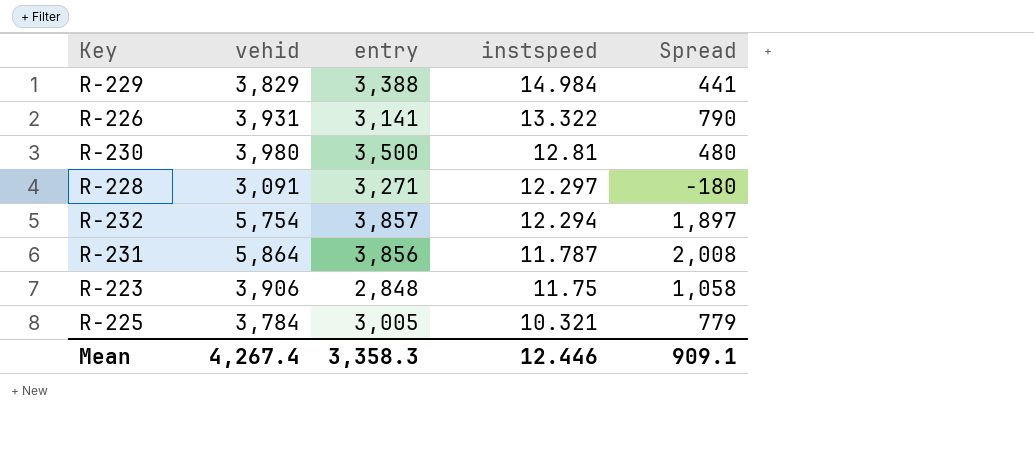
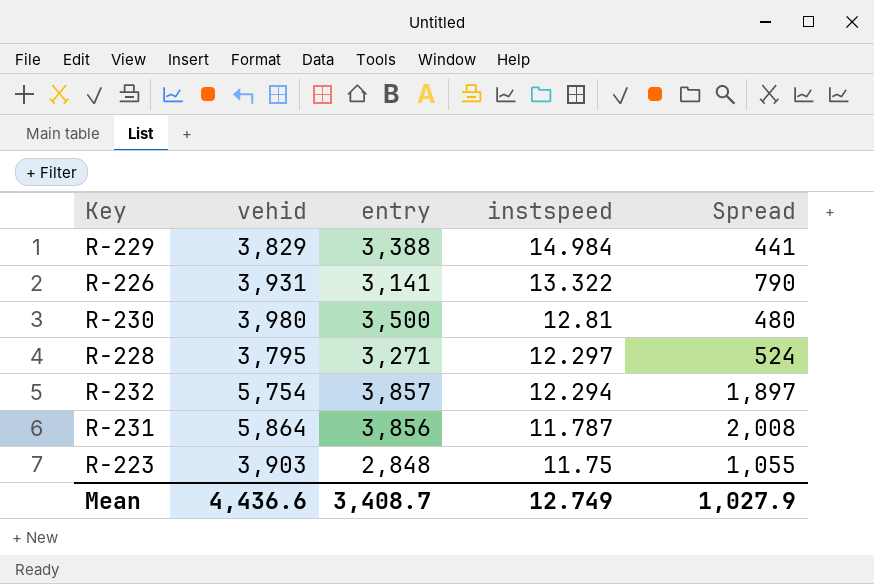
row R-225: 3,784 | 3,005 | 10.321 | 779 -> none
R-228 | vehid: 3,091 -> 3,795
R-228 | Spread: -180 -> 524
R-223 | vehid: 3,906 -> 3,903
R-223 | Spread: 1,058 -> 1,055
Mean | vehid: 4,267.4 -> 4,436.6
Mean | entry: 3,358.3 -> 3,408.7
Mean | instspeed: 12.446 -> 12.749
Mean | Spread: 909.1 -> 1,027.9

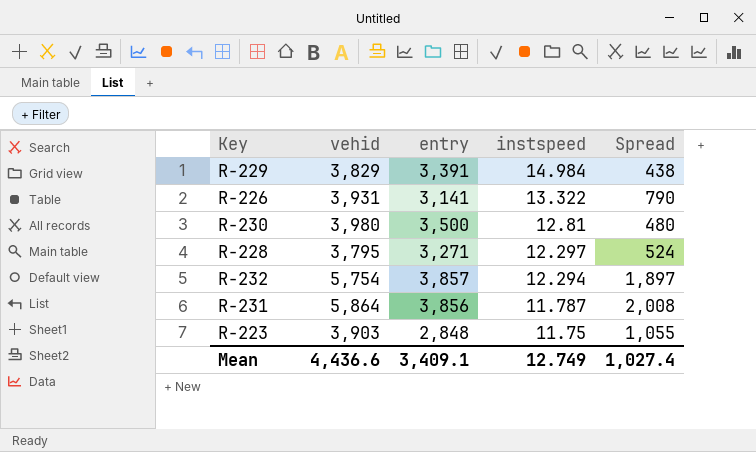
R-229 | entry: 3,388 -> 3,391
R-229 | Spread: 441 -> 438
Mean | entry: 3,408.7 -> 3,409.1
Mean | Spread: 1,027.9 -> 1,027.4

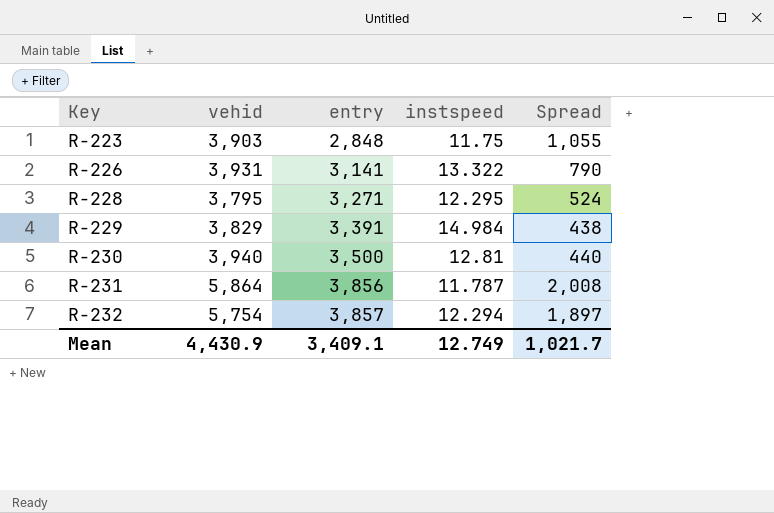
row order: instspeed descending -> Key ascending
R-228 | instspeed: 12.297 -> 12.295
R-230 | vehid: 3,980 -> 3,940
R-230 | Spread: 480 -> 440
Mean | vehid: 4,436.6 -> 4,430.9
Mean | Spread: 1,027.4 -> 1,021.7

